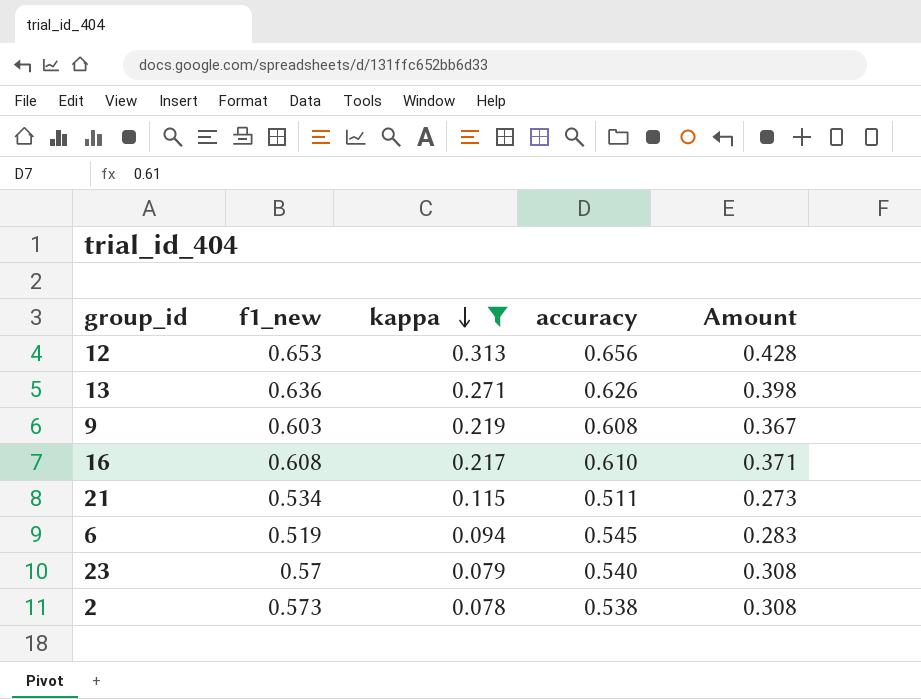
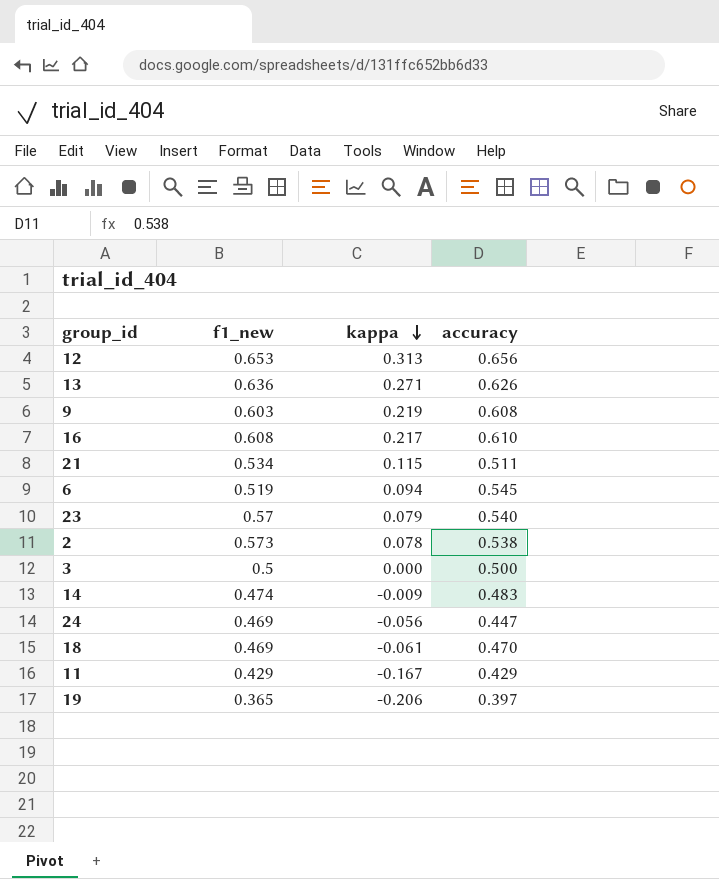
filter: kappa >= 0.078 -> none
column Amount | formula: [f1_new] * [accuracy] -> none

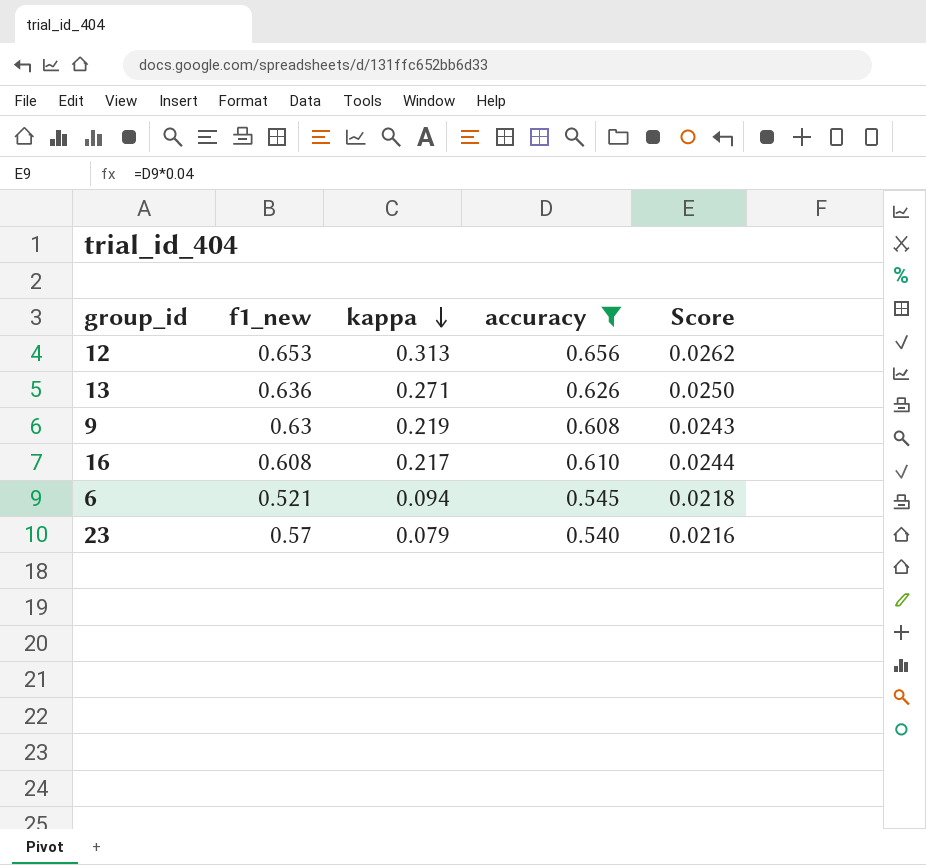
filter: none -> accuracy >= 0.540
column Score | formula: none -> [accuracy] * 0.04
9 | f1_new: 0.603 -> 0.63
6 | f1_new: 0.519 -> 0.521

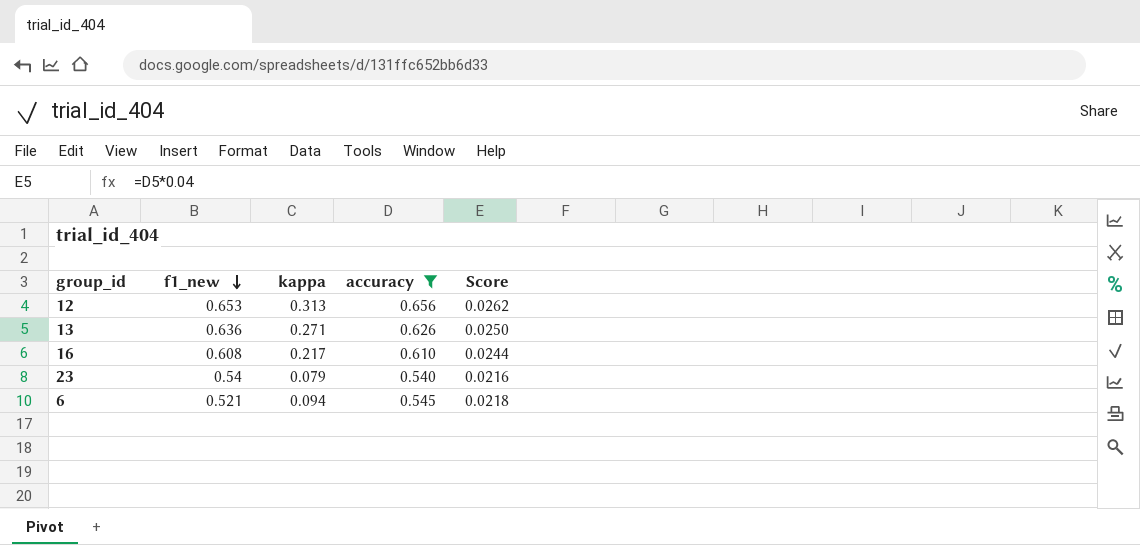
row order: kappa descending -> f1_new descending
row 9: 0.63 | 0.219 | 0.608 | 0.0243 -> none
23 | f1_new: 0.57 -> 0.54

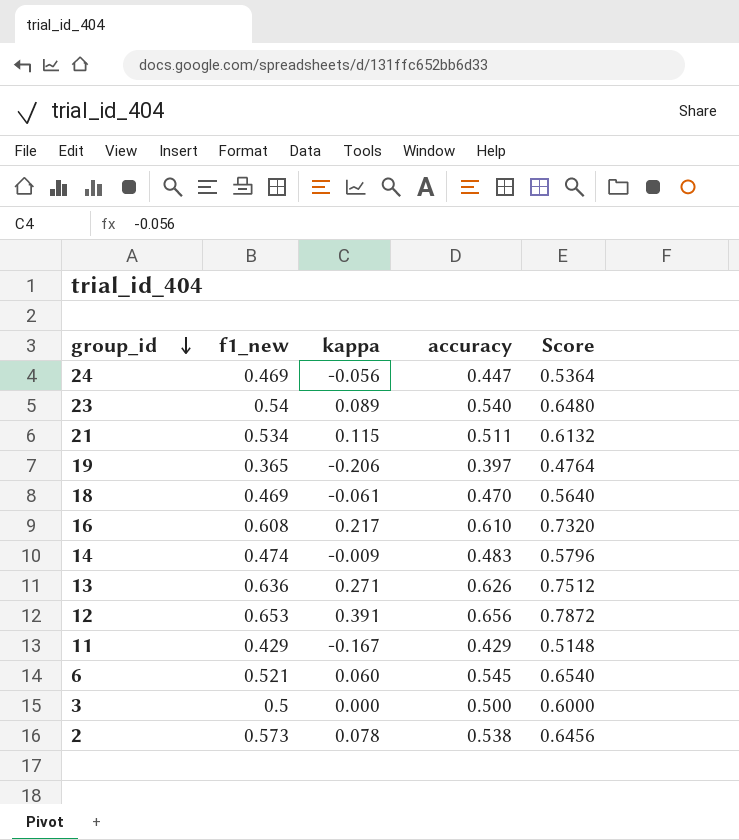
filter: accuracy >= 0.540 -> none
row order: f1_new descending -> group_id descending
column Score | formula: [accuracy] * 0.04 -> [accuracy] * 1.2
23 | kappa: 0.079 -> 0.089
12 | kappa: 0.313 -> 0.391
6 | kappa: 0.094 -> 0.060

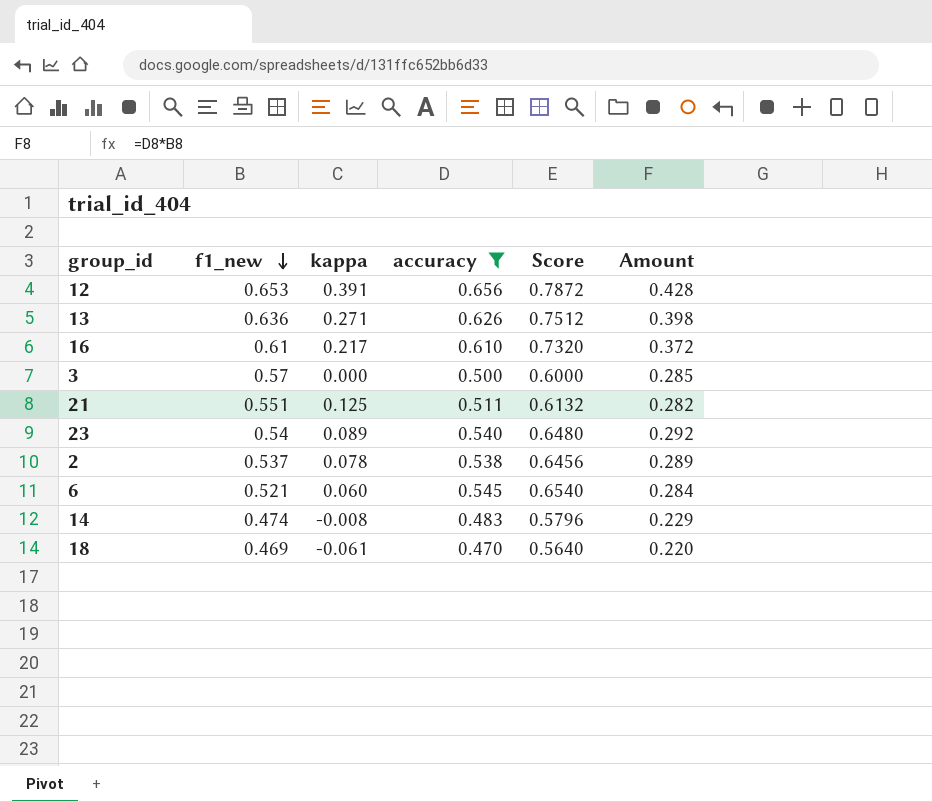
filter: none -> accuracy >= 0.470
row order: group_id descending -> f1_new descending
column Amount | formula: none -> [f1_new] * [accuracy]
16 | f1_new: 0.608 -> 0.61
3 | f1_new: 0.5 -> 0.57
21 | f1_new: 0.534 -> 0.551
21 | kappa: 0.115 -> 0.125
2 | f1_new: 0.573 -> 0.537
14 | kappa: -0.009 -> -0.008

